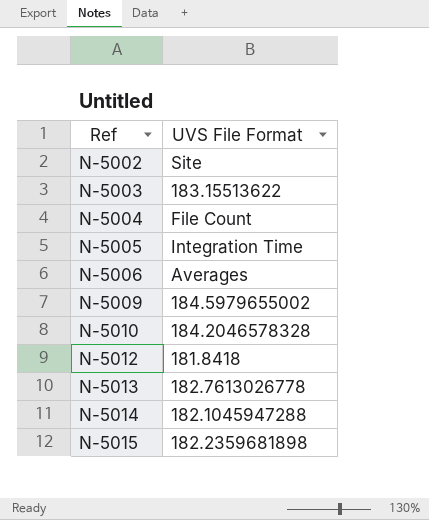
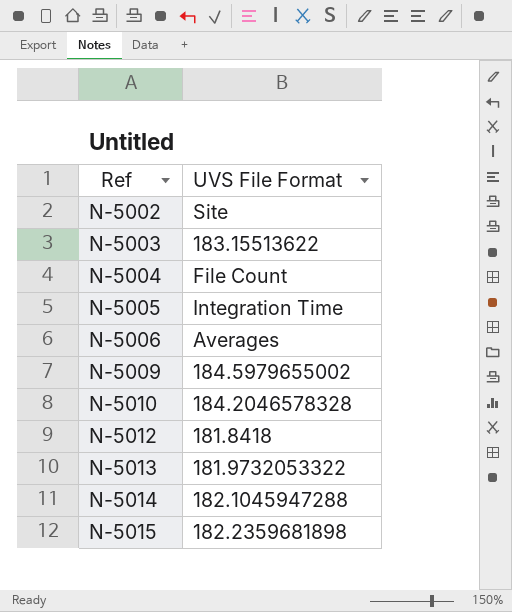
N-5013 | UVS File Format: 182.7613026778 -> 181.9732053322

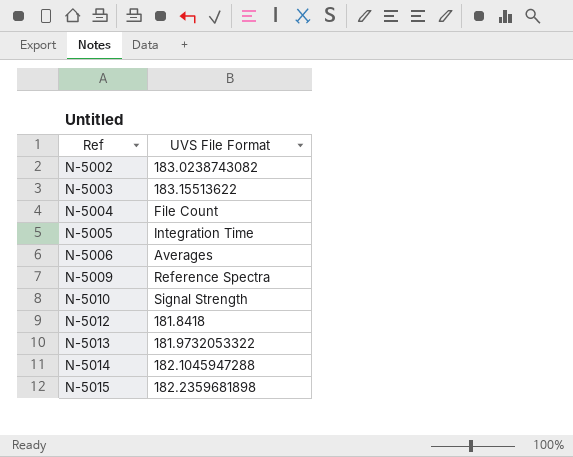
N-5002 | UVS File Format: Site -> 183.0238743082
N-5009 | UVS File Format: 184.5979655002 -> Reference Spectra
N-5010 | UVS File Format: 184.2046578328 -> Signal Strength

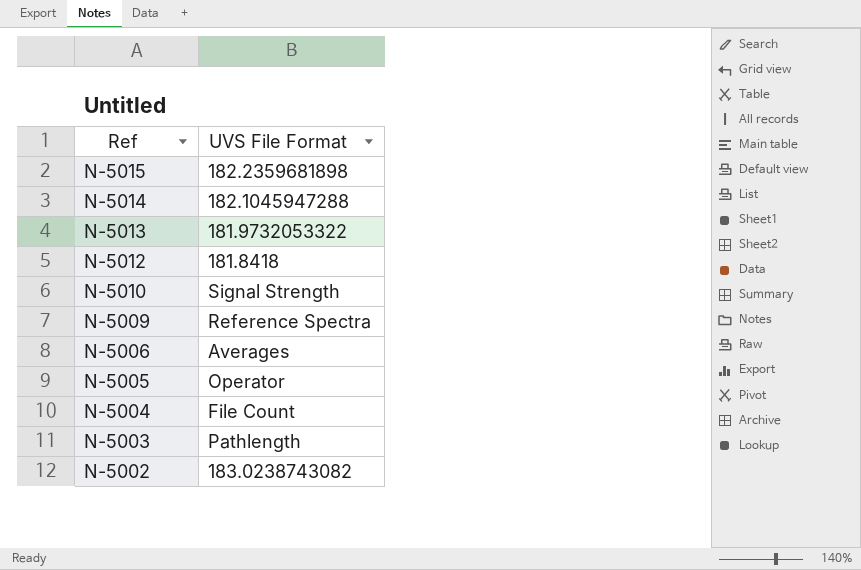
row order: Ref ascending -> Ref descending
N-5005 | UVS File Format: Integration Time -> Operator
N-5003 | UVS File Format: 183.15513622 -> Pathlength

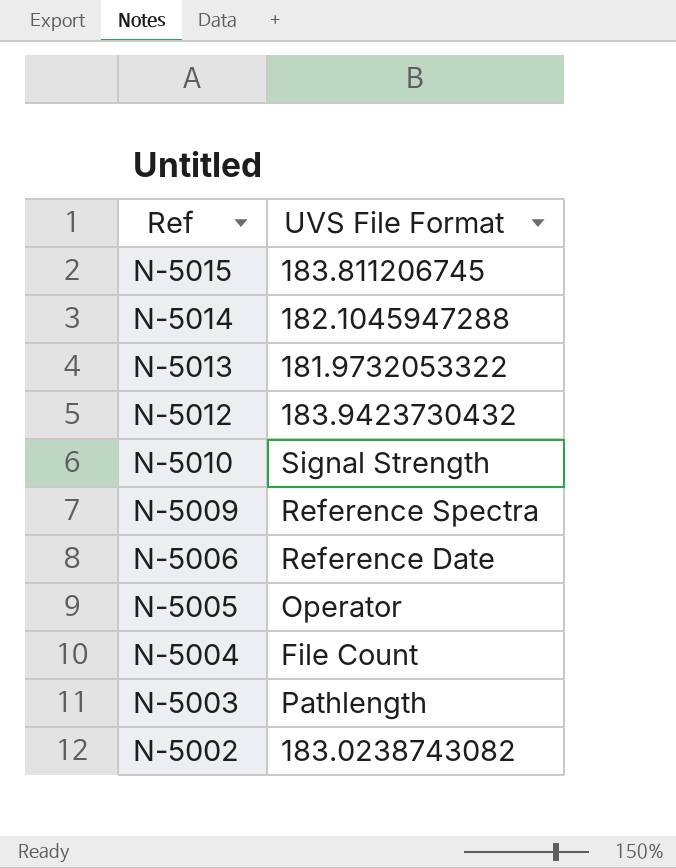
N-5015 | UVS File Format: 182.2359681898 -> 183.811206745
N-5012 | UVS File Format: 181.8418 -> 183.9423730432
N-5006 | UVS File Format: Averages -> Reference Date

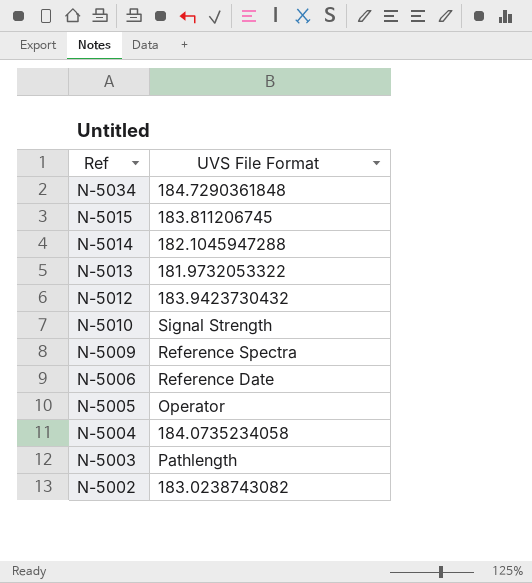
row N-5034: none -> 184.7290361848
N-5004 | UVS File Format: File Count -> 184.0735234058

